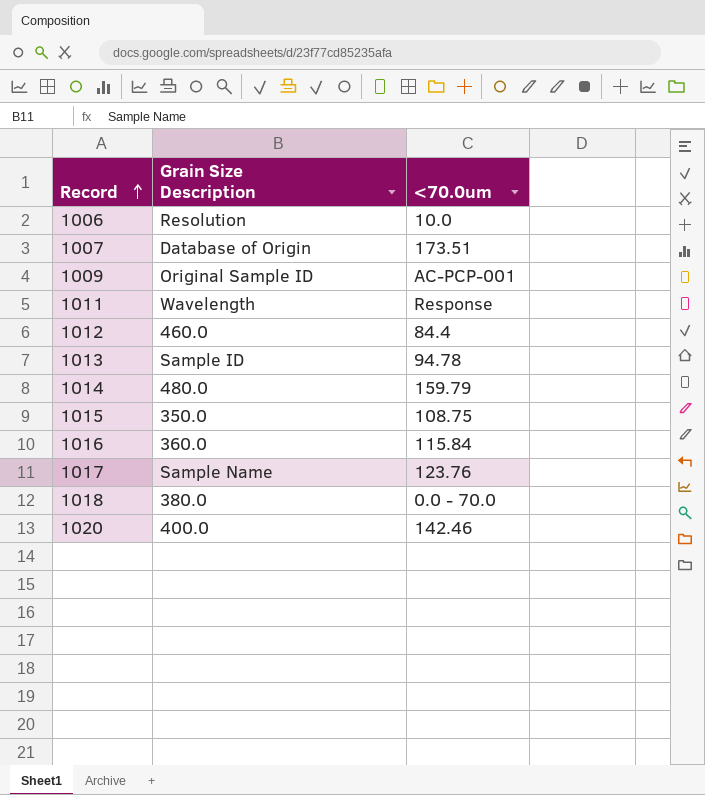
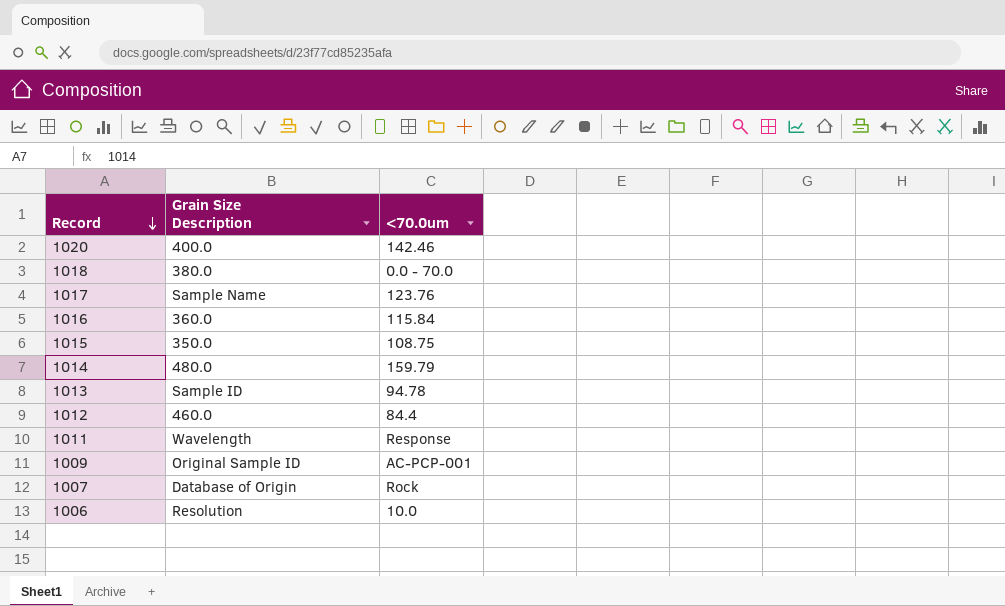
row order: Record ascending -> Record descending
1007 | <70.0um: 173.51 -> Rock

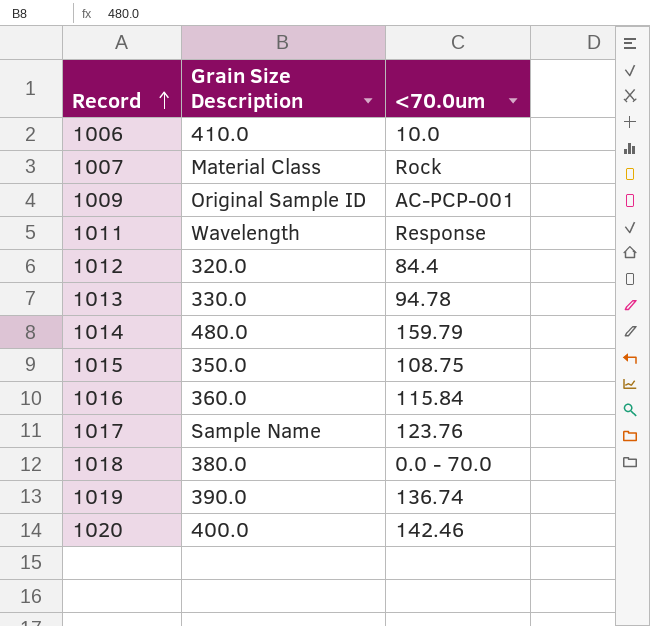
row order: Record descending -> Record ascending
1006 | Grain Size Description: Resolution -> 410.0
1007 | Grain Size Description: Database of Origin -> Material Class
1012 | Grain Size Description: 460.0 -> 320.0
1013 | Grain Size Description: Sample ID -> 330.0
row 1019: none -> 390.0 | 136.74

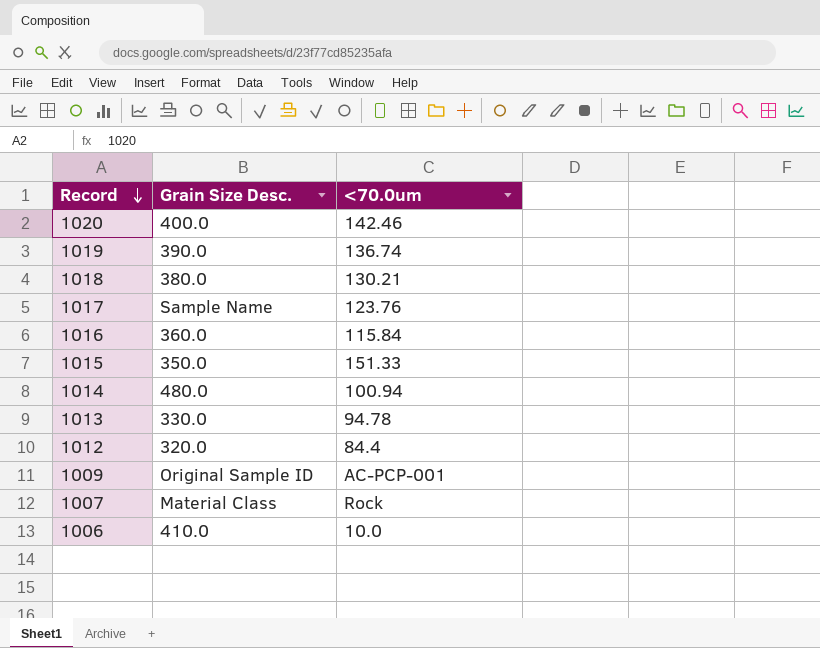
row order: Record ascending -> Record descending
column name: Grain Size Description -> Grain Size Desc.
row 1011: Wavelength | Response -> none
1018 | <70.0um: 0.0 - 70.0 -> 130.21
1015 | <70.0um: 108.75 -> 151.33
1014 | <70.0um: 159.79 -> 100.94

